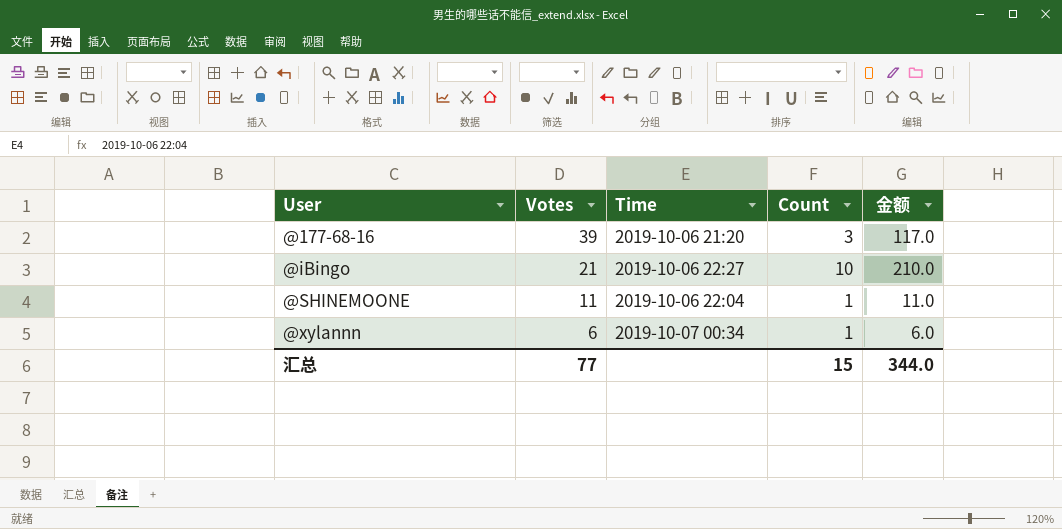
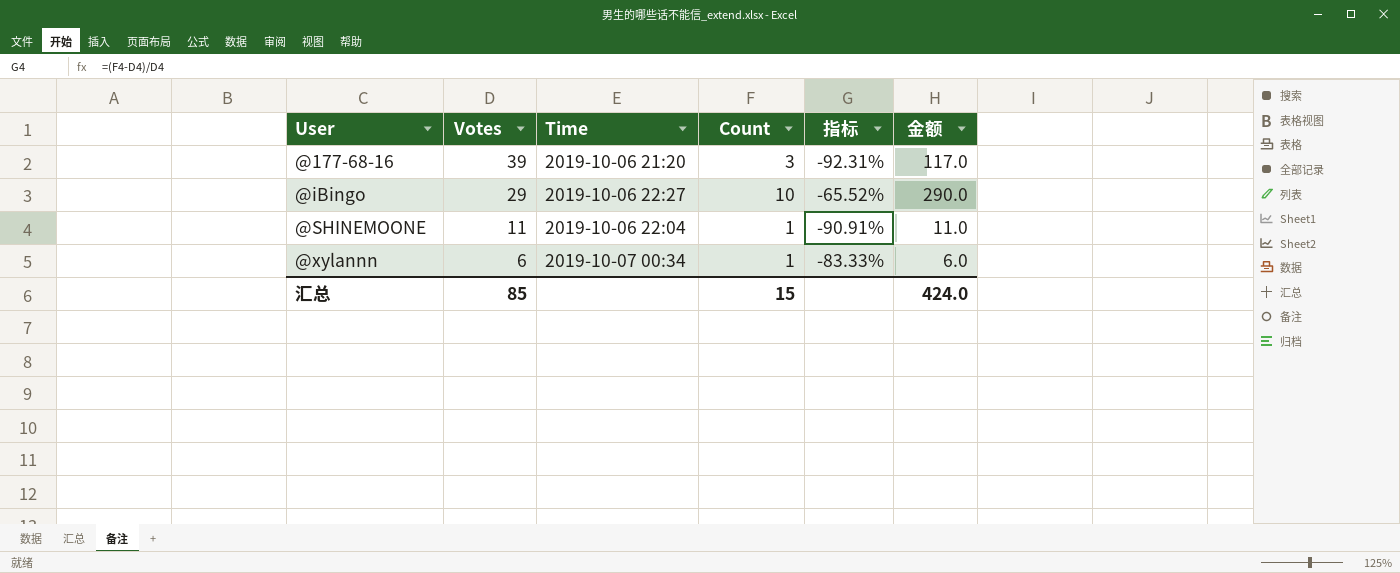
column 指标 | formula: none -> ([Count] - [Votes]) / [Votes]
@iBingo | Votes: 21 -> 29
@iBingo | 金额: 210.0 -> 290.0
汇总 | Votes: 77 -> 85
汇总 | 金额: 344.0 -> 424.0

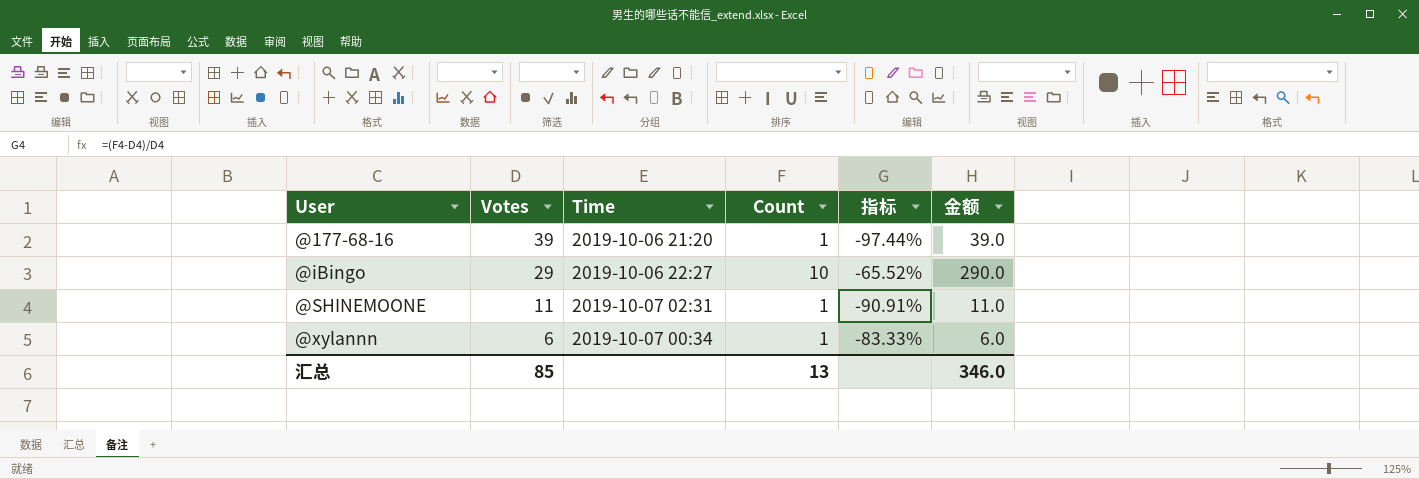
@177-68-16 | Count: 3 -> 1
@177-68-16 | 指标: -92.31% -> -97.44%
@177-68-16 | 金额: 117.0 -> 39.0
@SHINEMOONE | Time: 2019-10-06 22:04 -> 2019-10-07 02:31
汇总 | Count: 15 -> 13
汇总 | 金额: 424.0 -> 346.0

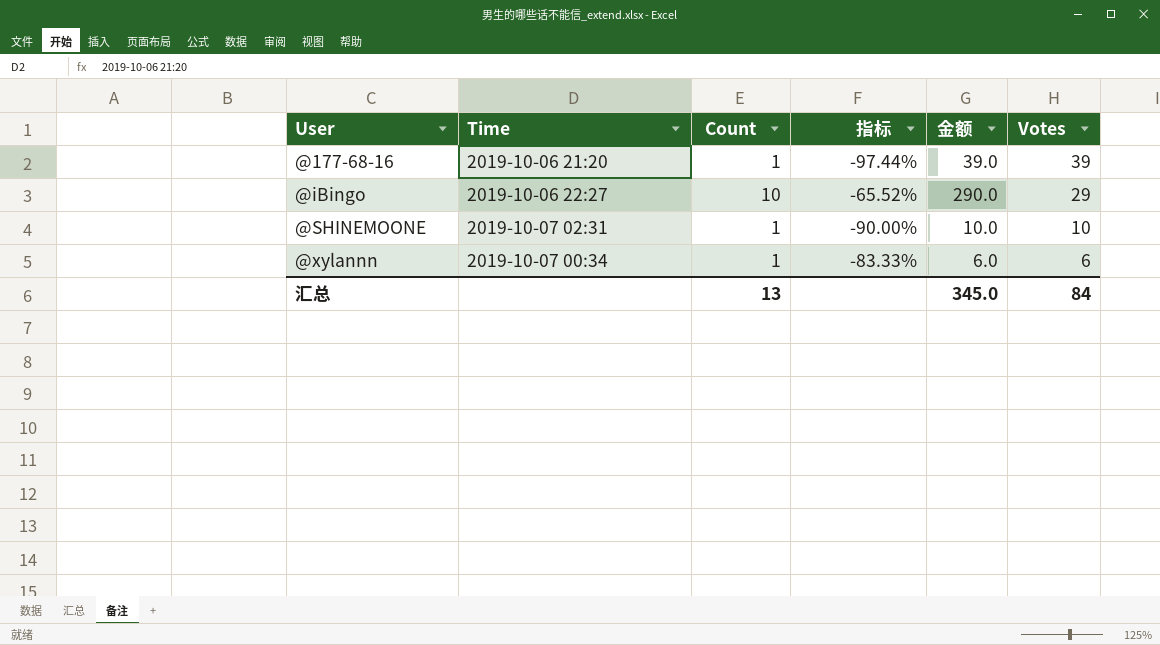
column Votes | position: 2 -> 6
@SHINEMOONE | 指标: -90.91% -> -90.00%
@SHINEMOONE | 金额: 11.0 -> 10.0
@SHINEMOONE | Votes: 11 -> 10
汇总 | 金额: 346.0 -> 345.0
汇总 | Votes: 85 -> 84

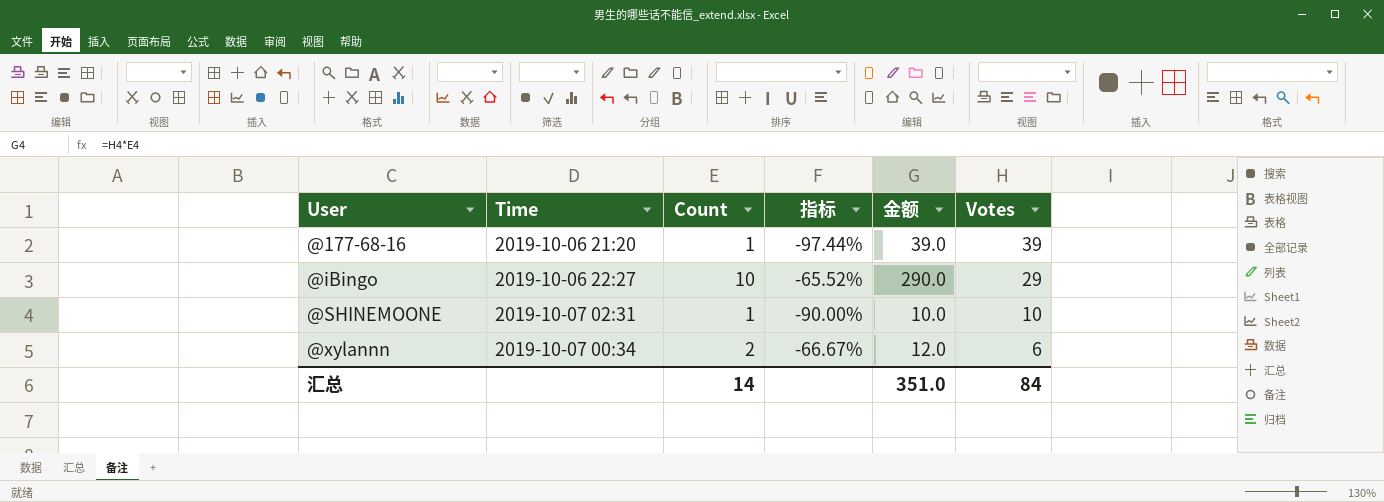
@xylannn | Count: 1 -> 2
@xylannn | 指标: -83.33% -> -66.67%
@xylannn | 金额: 6.0 -> 12.0
汇总 | Count: 13 -> 14
汇总 | 金额: 345.0 -> 351.0

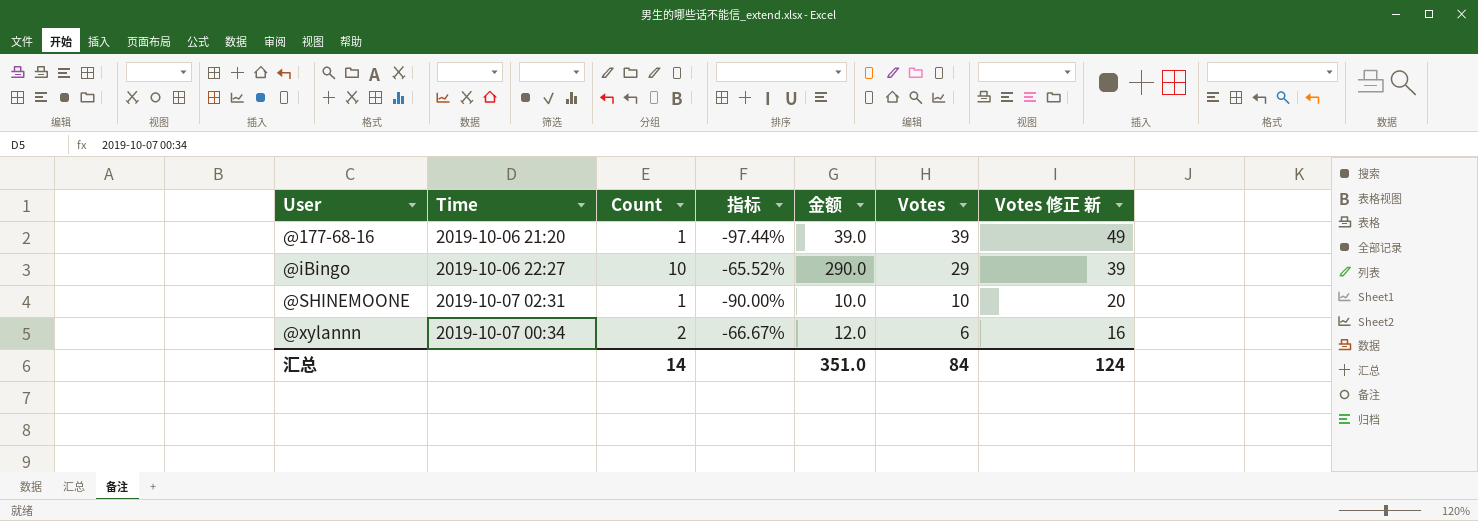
column Votes 修正 新 | formula: none -> [Votes] + 10

